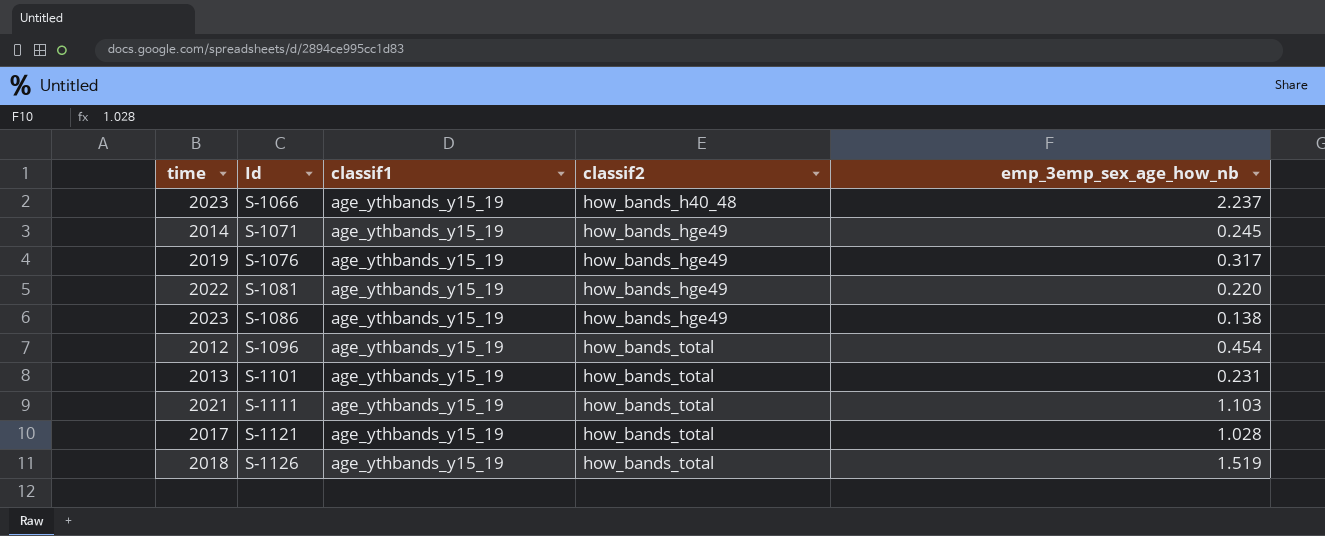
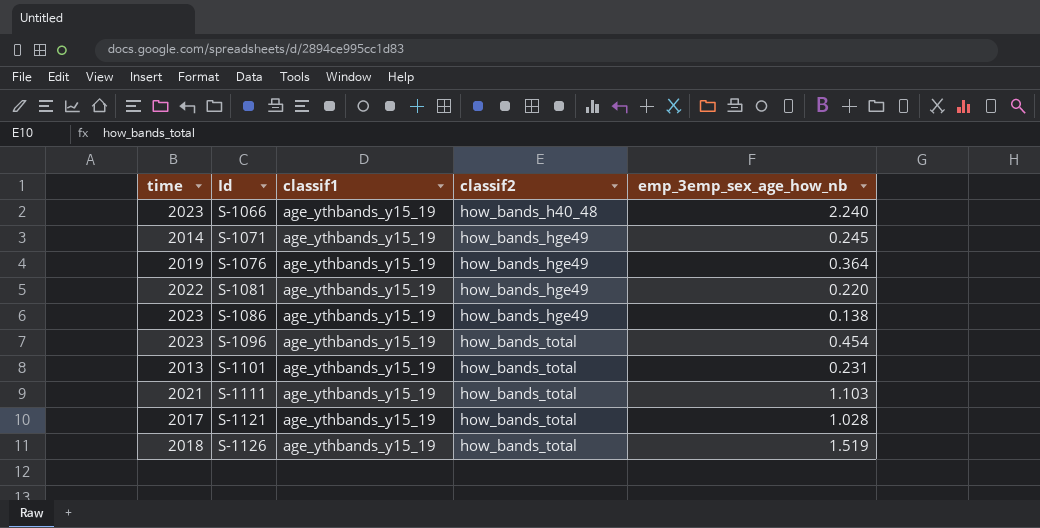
S-1066 | emp_3emp_sex_age_how_nb: 2.237 -> 2.240
S-1076 | emp_3emp_sex_age_how_nb: 0.317 -> 0.364
S-1096 | time: 2012 -> 2023

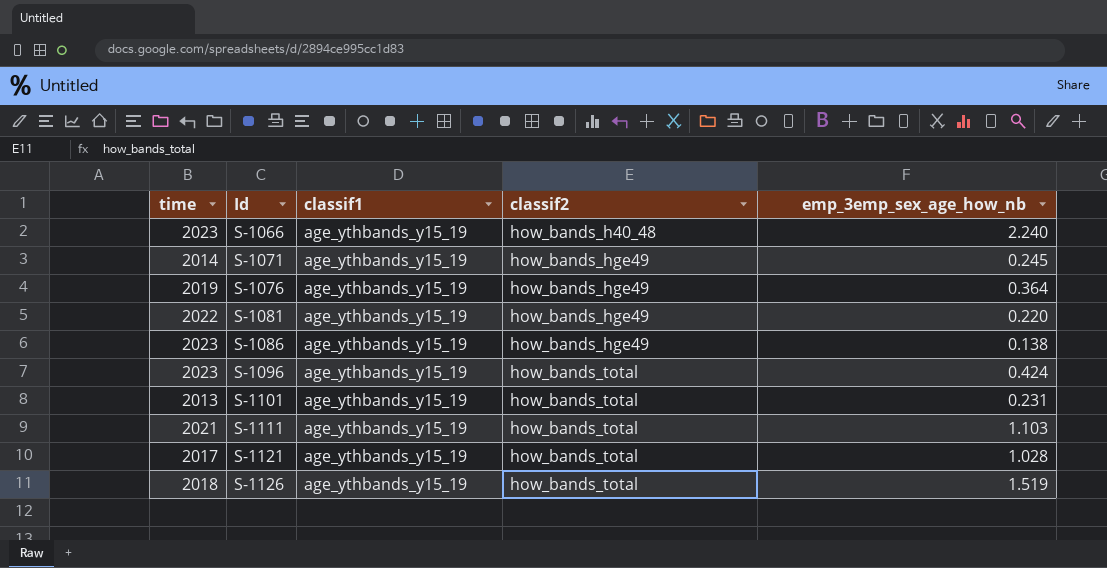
S-1096 | emp_3emp_sex_age_how_nb: 0.454 -> 0.424

